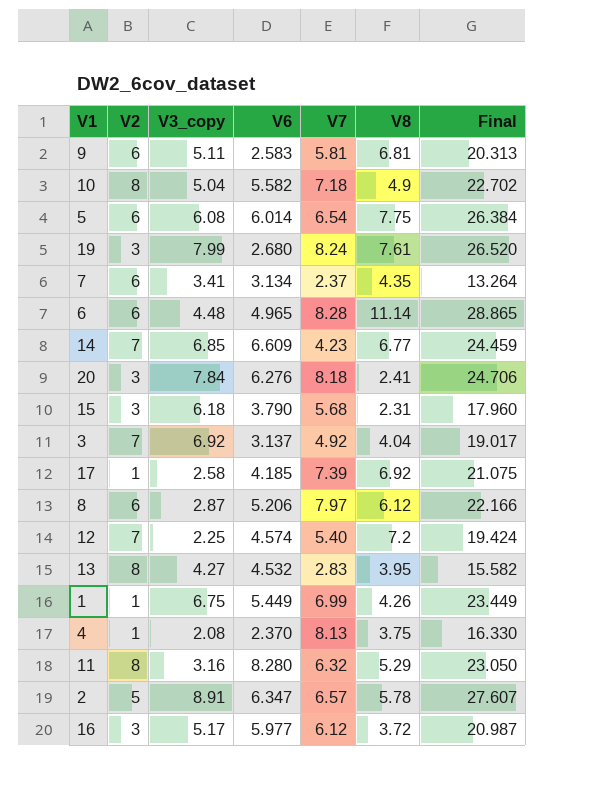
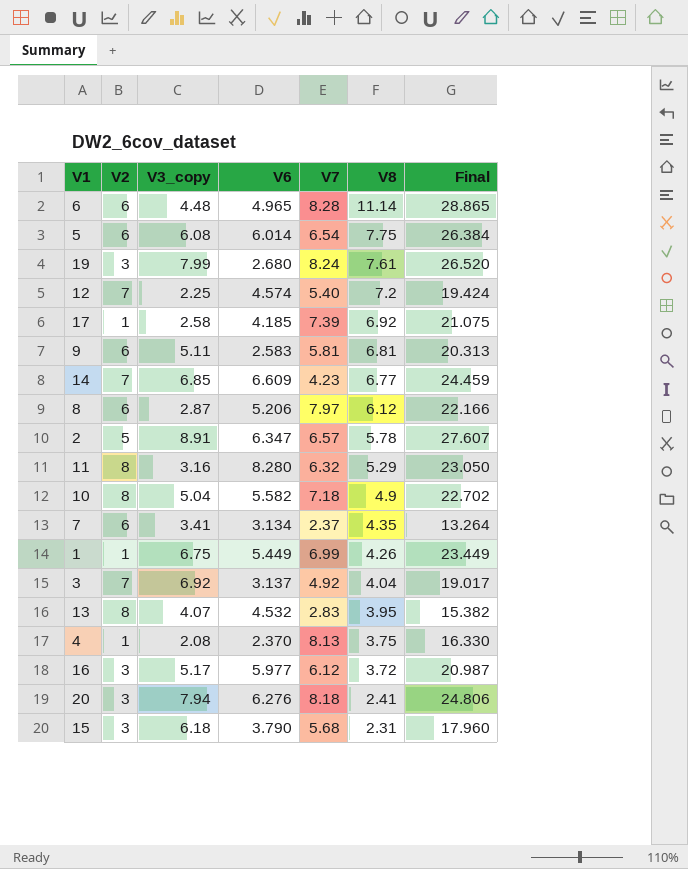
row order: none -> V8 descending
13 | V3_copy: 4.27 -> 4.07
13 | Final: 15.582 -> 15.382
20 | V3_copy: 7.84 -> 7.94
20 | Final: 24.706 -> 24.806

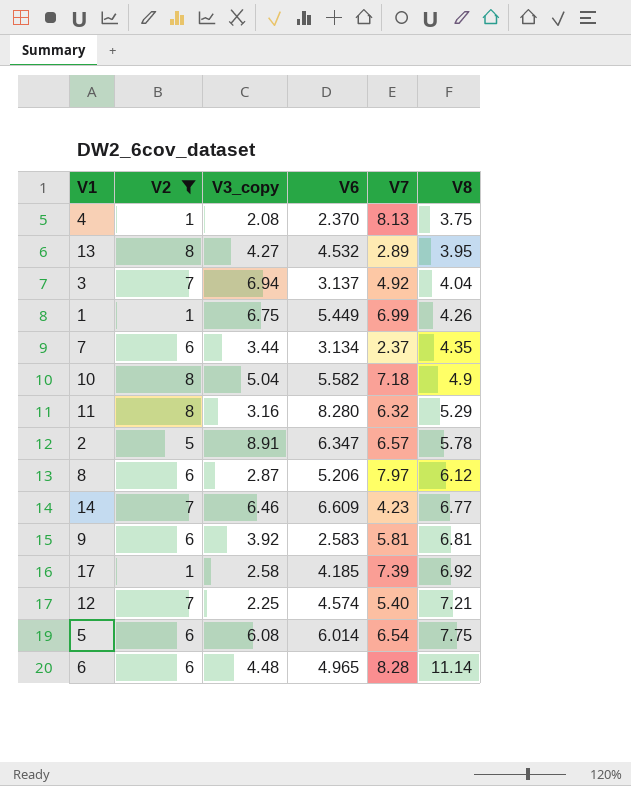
filter: none -> V2 != 3
row order: V8 descending -> V8 ascending
column Final | formula: [V3_copy] + [V6] + [V7] + [V8] -> none
13 | V3_copy: 4.07 -> 4.27
13 | V7: 2.83 -> 2.89
3 | V3_copy: 6.92 -> 6.94
7 | V3_copy: 3.41 -> 3.44
14 | V3_copy: 6.85 -> 6.46
9 | V3_copy: 5.11 -> 3.92
12 | V8: 7.2 -> 7.21

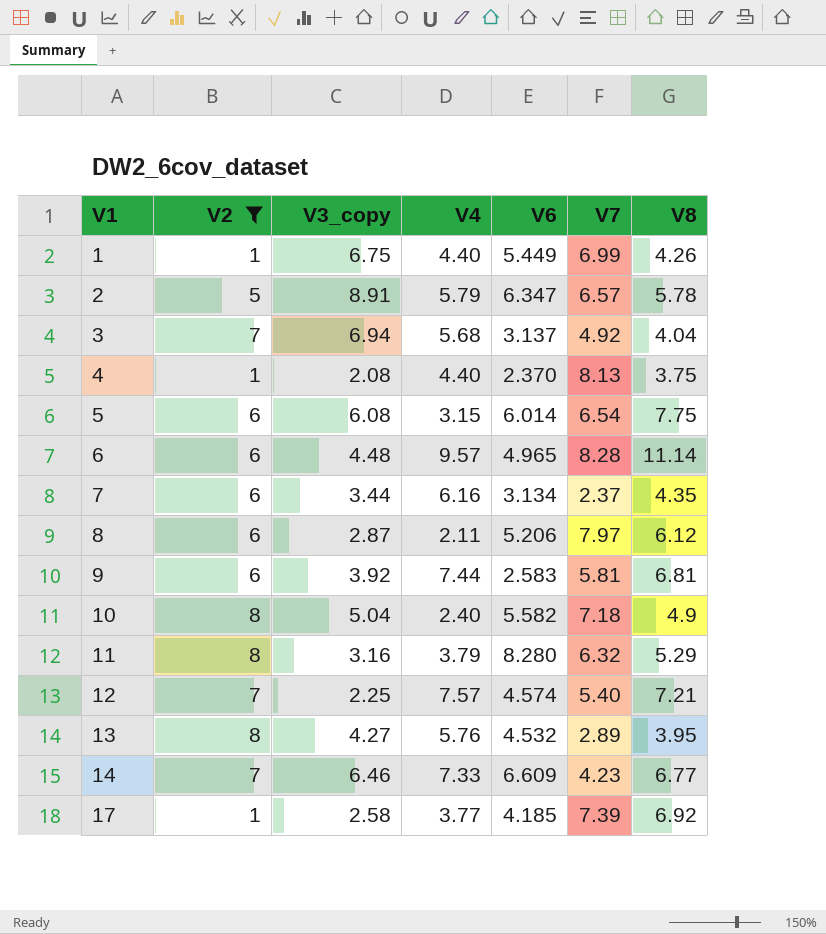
row order: V8 ascending -> V1 ascending
column V4 | position: none -> 4

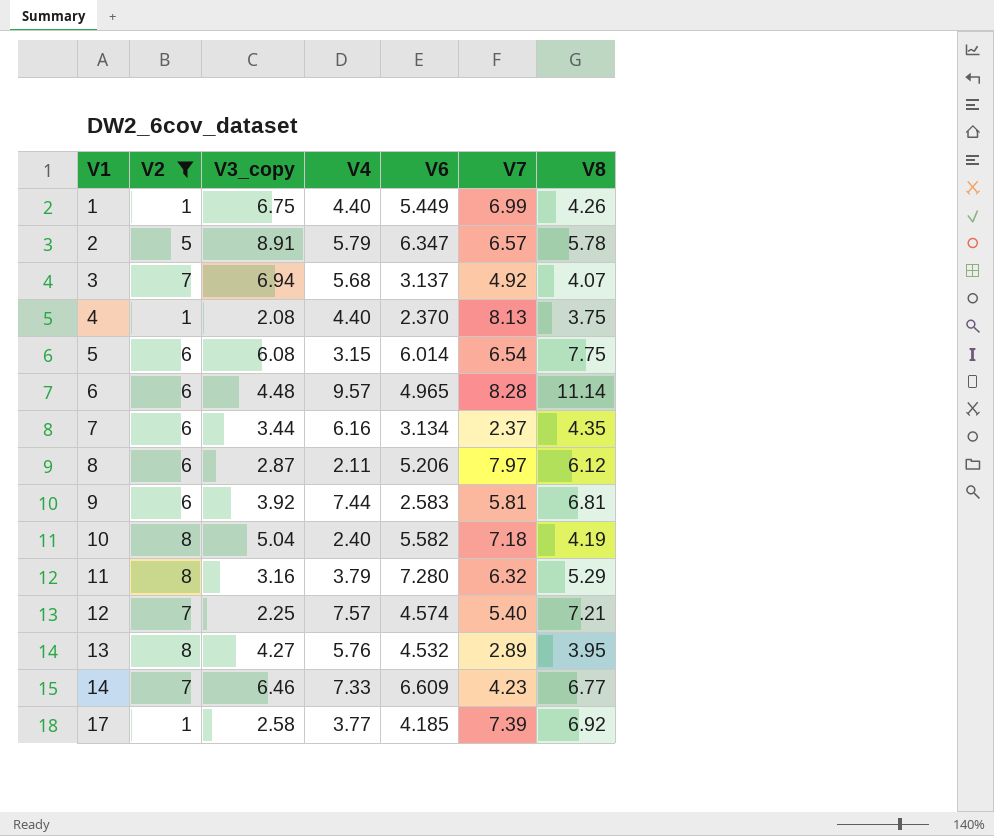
3 | V8: 4.04 -> 4.07
10 | V8: 4.9 -> 4.19
11 | V6: 8.280 -> 7.280

